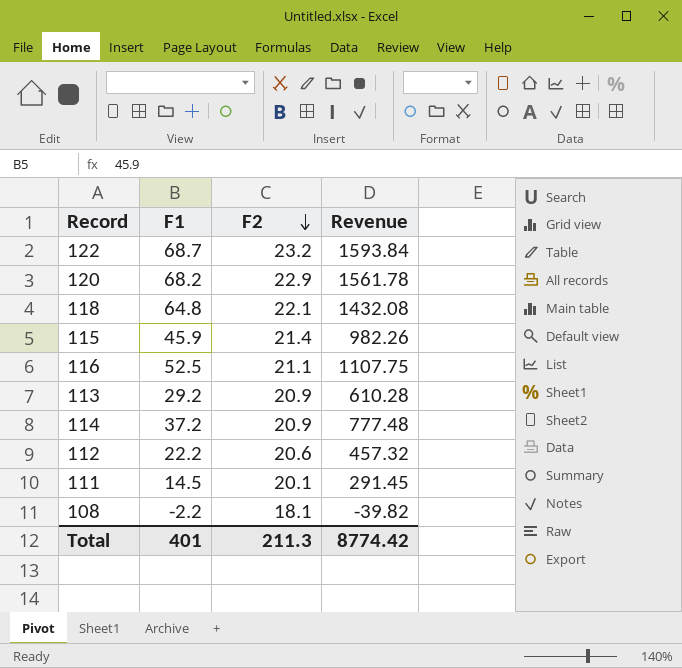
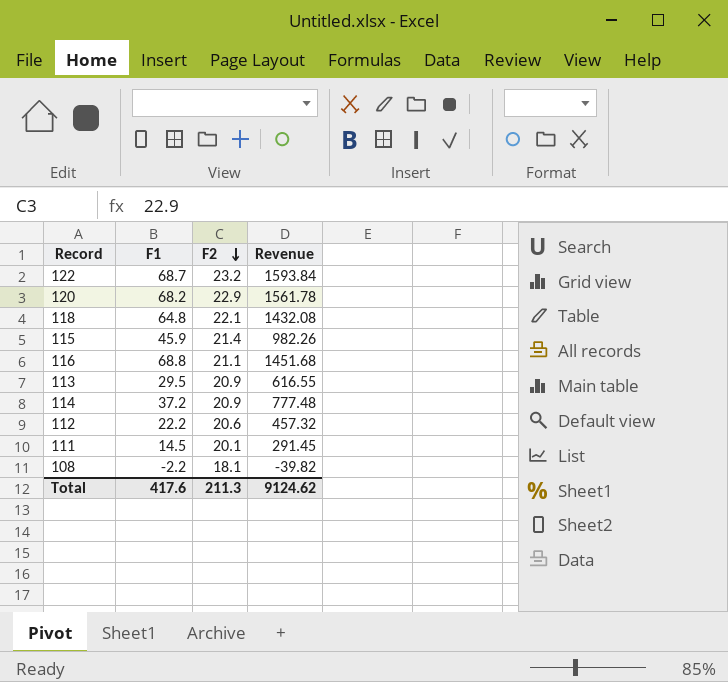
116 | F1: 52.5 -> 68.8
116 | Revenue: 1107.75 -> 1451.68
113 | F1: 29.2 -> 29.5
113 | Revenue: 610.28 -> 616.55
Total | F1: 401 -> 417.6
Total | Revenue: 8774.42 -> 9124.62

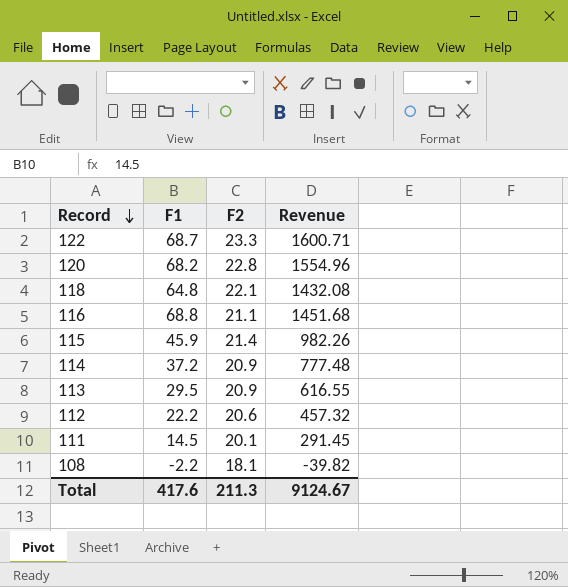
row order: F2 descending -> Record descending
122 | F2: 23.2 -> 23.3
122 | Revenue: 1593.84 -> 1600.71
120 | F2: 22.9 -> 22.8
120 | Revenue: 1561.78 -> 1554.96
Total | Revenue: 9124.62 -> 9124.67

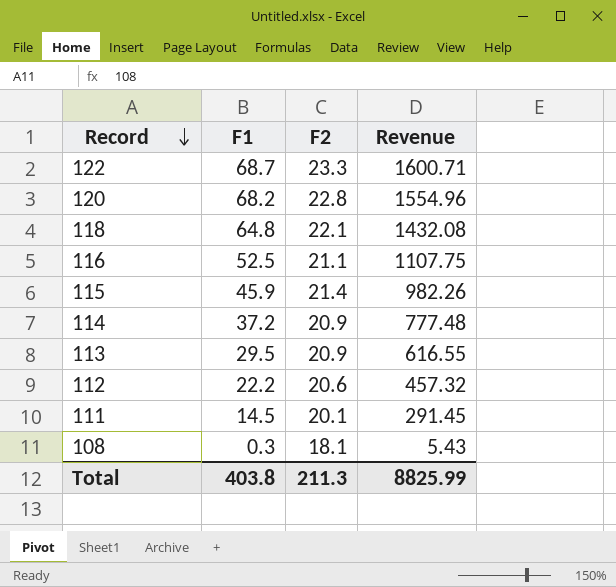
116 | F1: 68.8 -> 52.5
116 | Revenue: 1451.68 -> 1107.75
108 | F1: -2.2 -> 0.3
108 | Revenue: -39.82 -> 5.43
Total | F1: 417.6 -> 403.8
Total | Revenue: 9124.67 -> 8825.99

